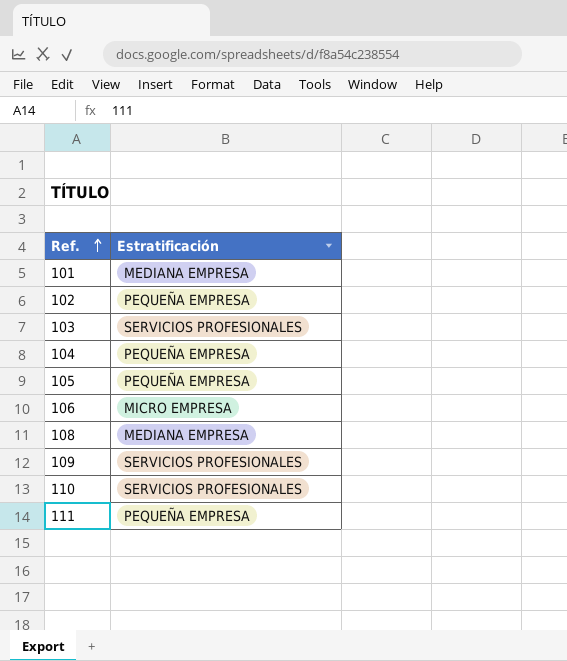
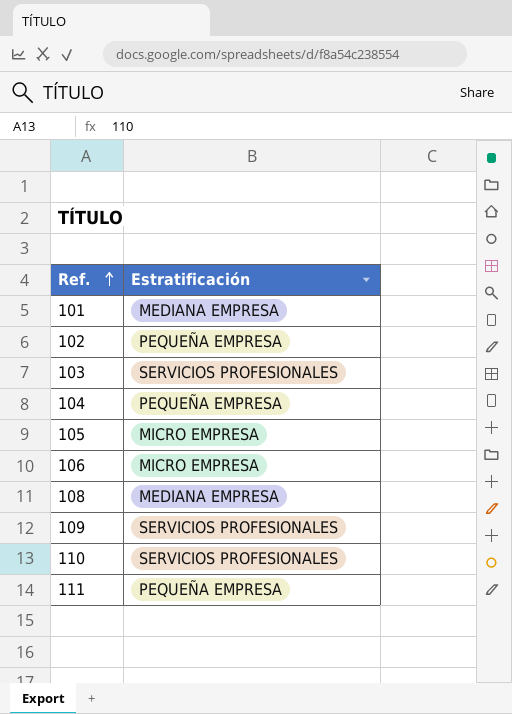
105 | Estratificación: PEQUEÑA EMPRESA -> MICRO EMPRESA

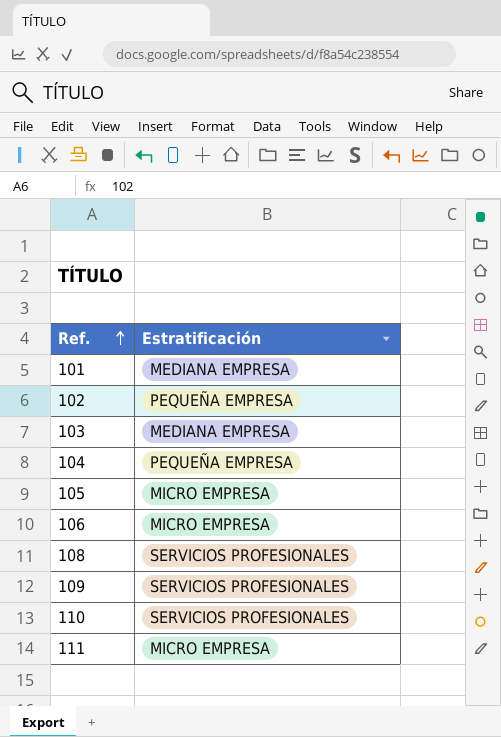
103 | Estratificación: SERVICIOS PROFESIONALES -> MEDIANA EMPRESA
108 | Estratificación: MEDIANA EMPRESA -> SERVICIOS PROFESIONALES
111 | Estratificación: PEQUEÑA EMPRESA -> MICRO EMPRESA

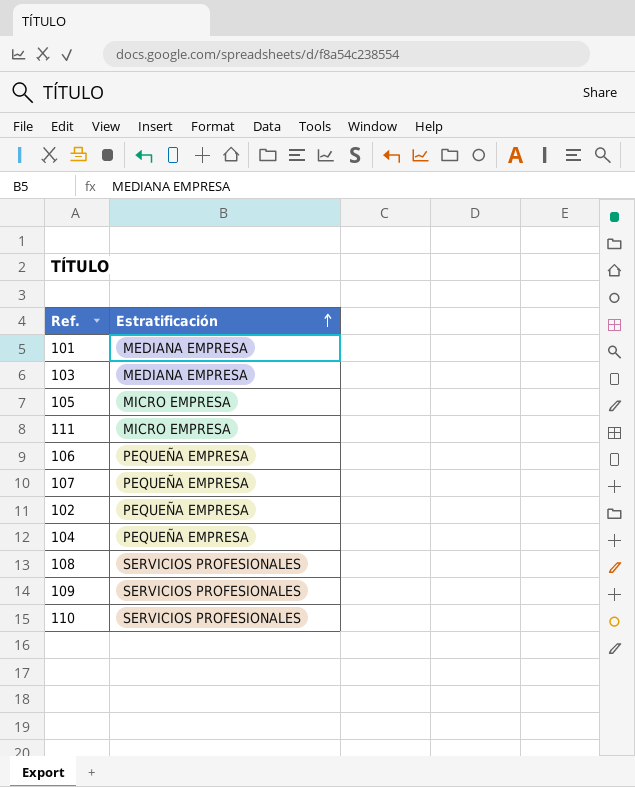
row order: Ref. ascending -> Estratificación ascending
106 | Estratificación: MICRO EMPRESA -> PEQUEÑA EMPRESA
row 107: none -> PEQUEÑA EMPRESA

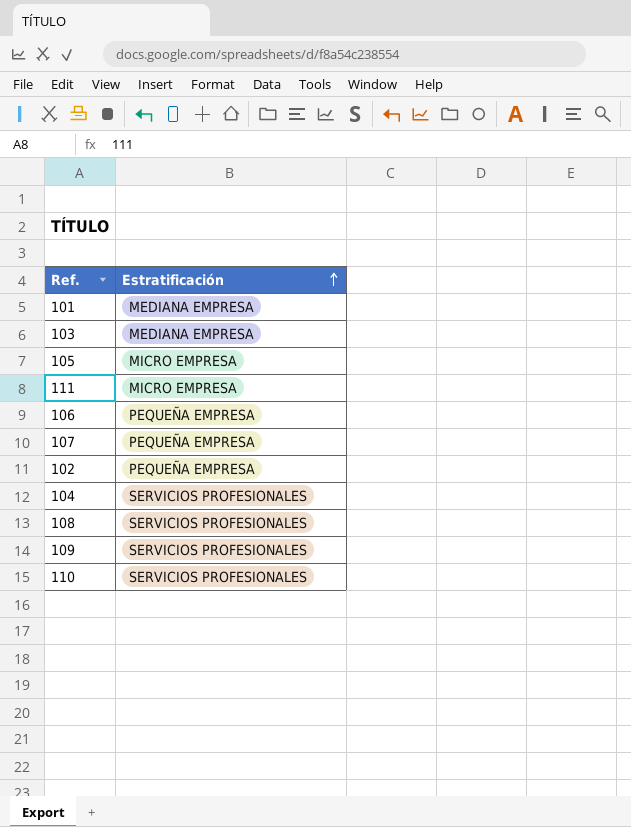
104 | Estratificación: PEQUEÑA EMPRESA -> SERVICIOS PROFESIONALES

